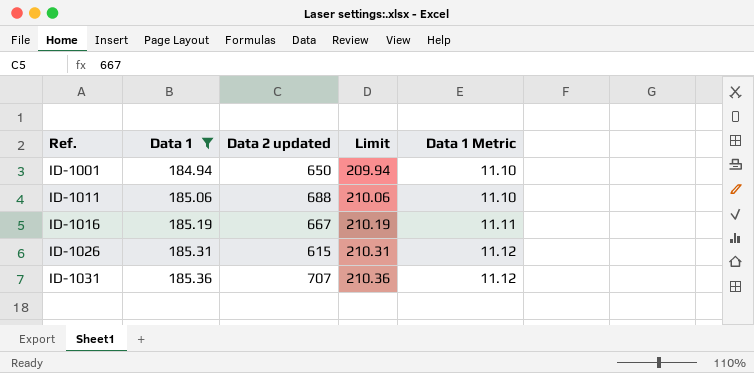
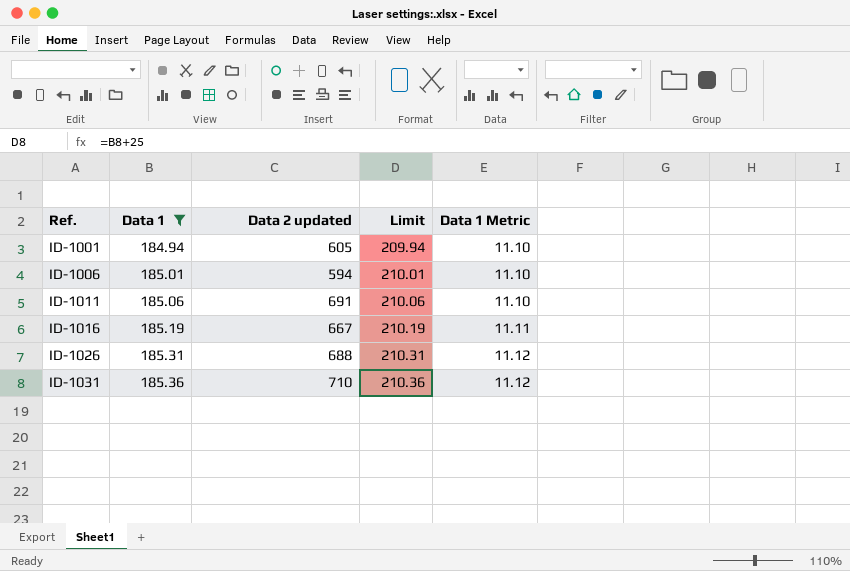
ID-1001 | Data 2 updated: 650 -> 605
row ID-1006: none -> 185.01 | 594 | 210.01 | 11.10
ID-1011 | Data 2 updated: 688 -> 691
ID-1026 | Data 2 updated: 615 -> 688
ID-1031 | Data 2 updated: 707 -> 710

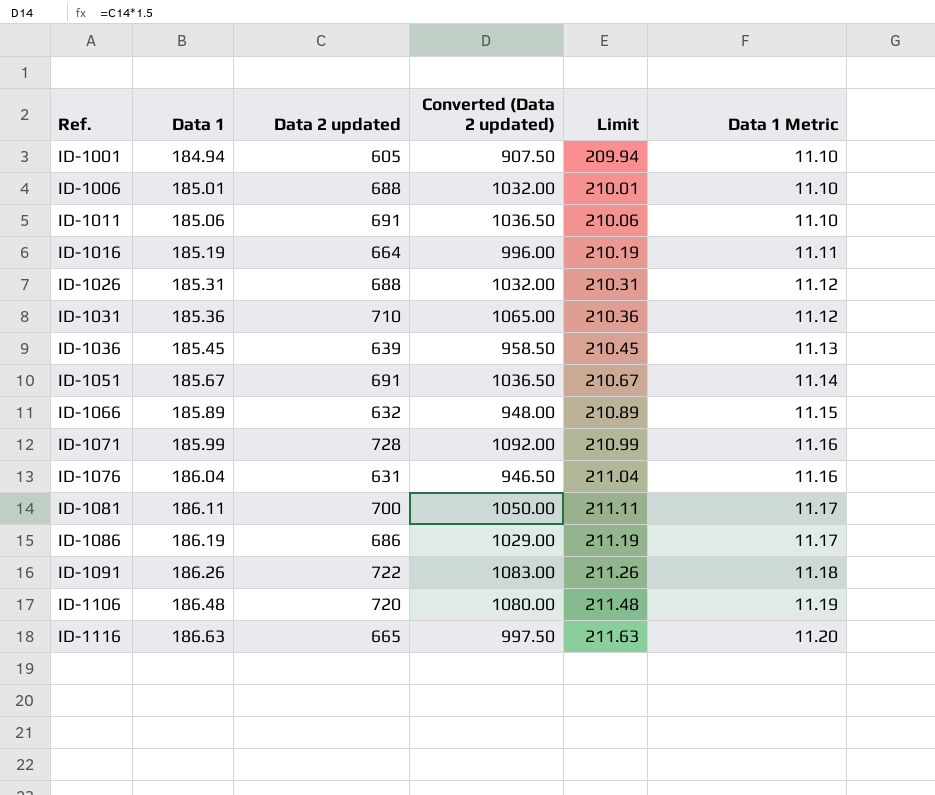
filter: Data 1 <= 185.36 -> none
column Converted (Data 2 updated) | formula: none -> [Data 2 updated] * 1.5
ID-1006 | Data 2 updated: 594 -> 688
ID-1016 | Data 2 updated: 667 -> 664

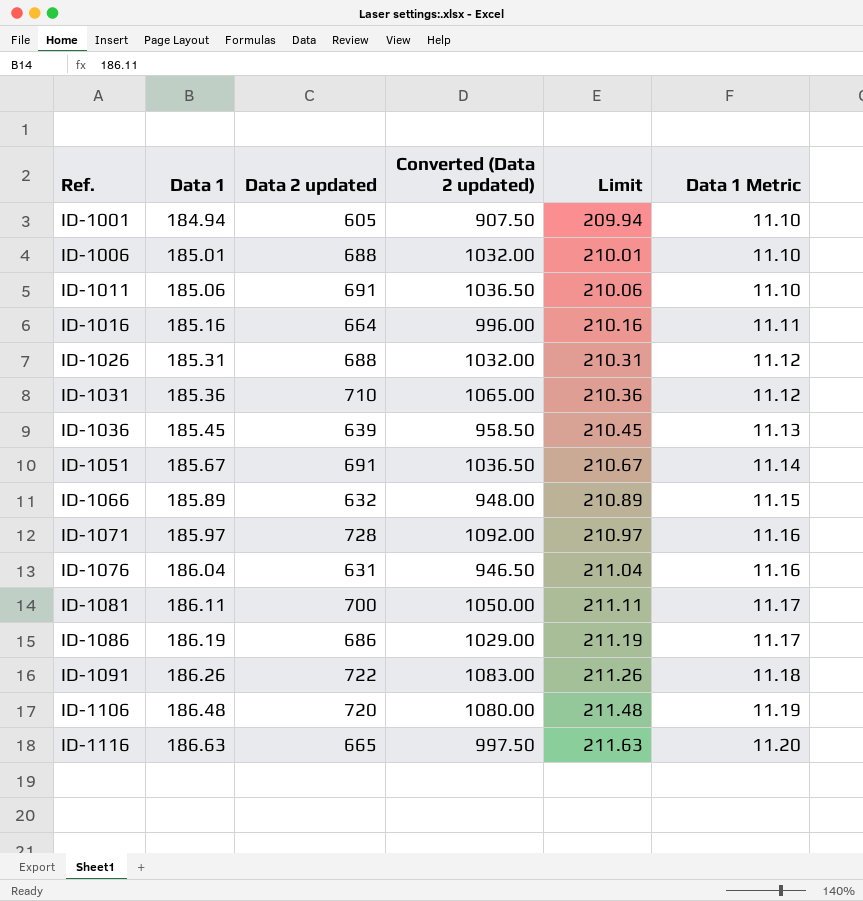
ID-1016 | Data 1: 185.19 -> 185.16
ID-1016 | Limit: 210.19 -> 210.16
ID-1071 | Data 1: 185.99 -> 185.97
ID-1071 | Limit: 210.99 -> 210.97

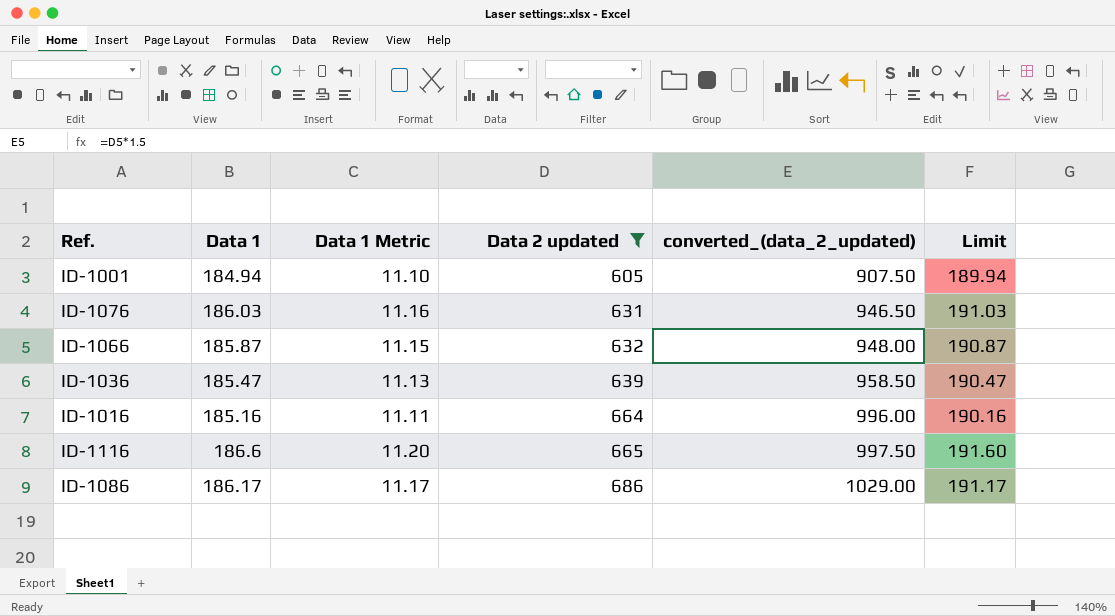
filter: none -> Data 2 updated <= 686
row order: Ref. ascending -> Data 2 updated ascending
column Data 1 Metric | position: 6 -> 3
column name: Converted (Data 2 updated) -> converted_(data_2_updated)
column Limit | formula: [Data 1] + 25 -> [Data 1] + 5
ID-1076 | Data 1: 186.04 -> 186.03
ID-1066 | Data 1: 185.89 -> 185.87
ID-1036 | Data 1: 185.45 -> 185.47
ID-1116 | Data 1: 186.63 -> 186.6
ID-1086 | Data 1: 186.19 -> 186.17

